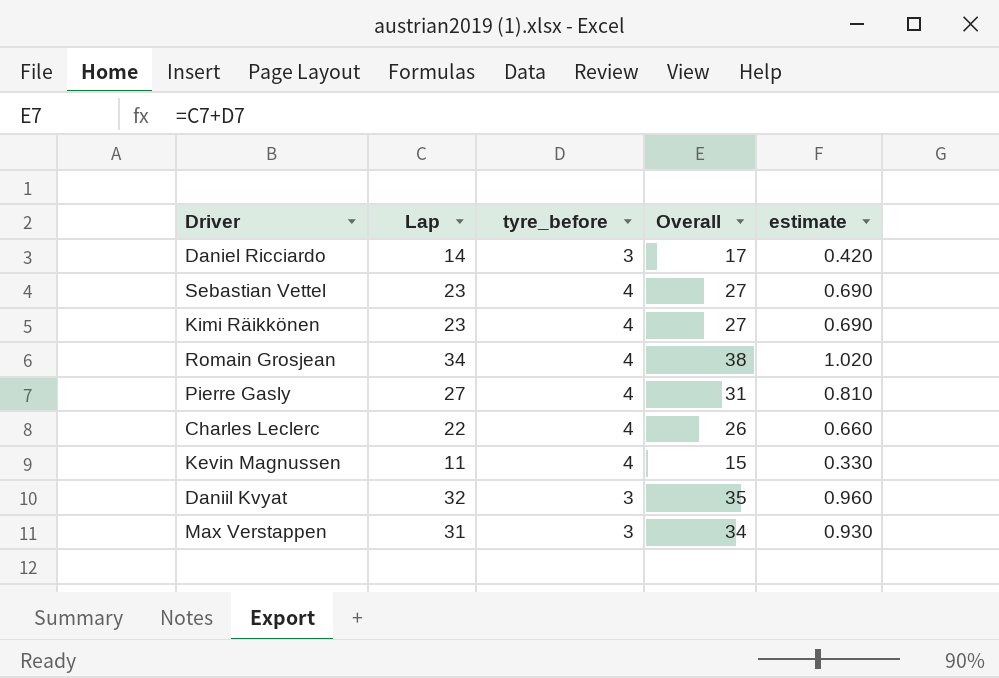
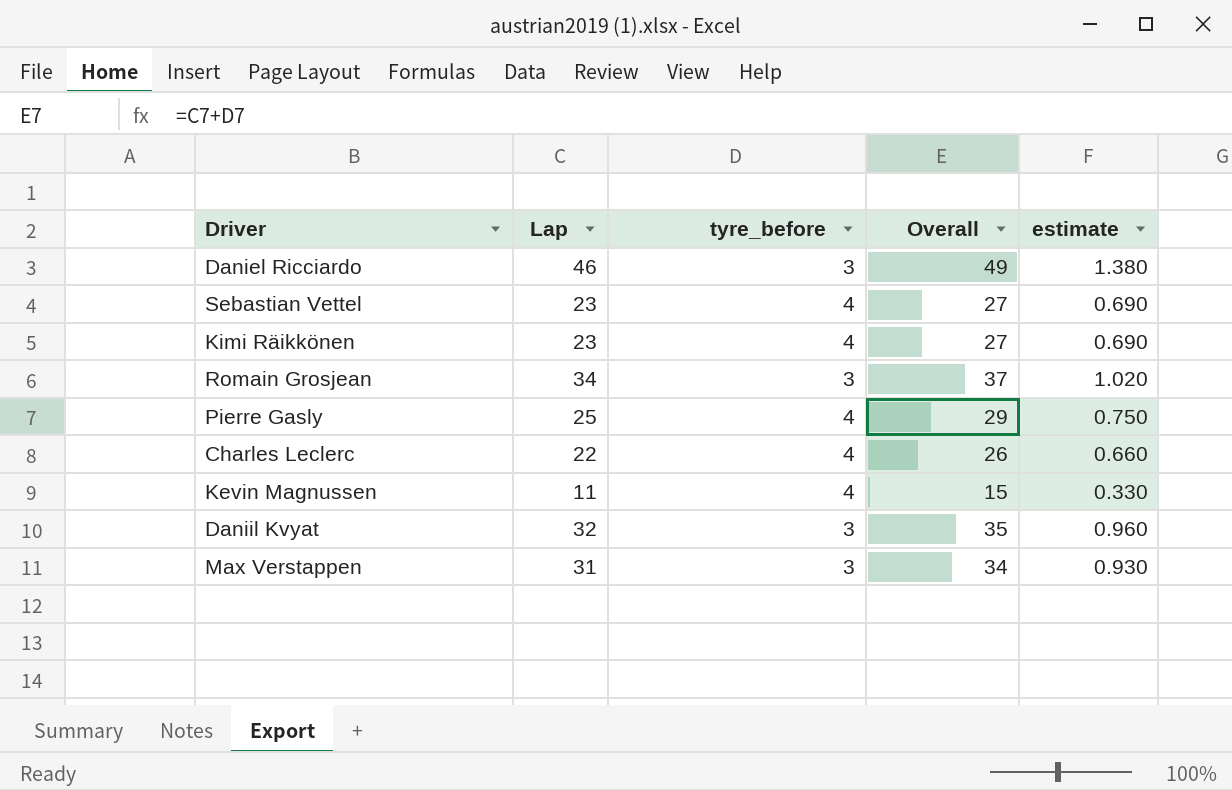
Daniel Ricciardo | Lap: 14 -> 46
Daniel Ricciardo | Overall: 17 -> 49
Daniel Ricciardo | estimate: 0.420 -> 1.380
Romain Grosjean | tyre_before: 4 -> 3
Romain Grosjean | Overall: 38 -> 37
Pierre Gasly | Lap: 27 -> 25
Pierre Gasly | Overall: 31 -> 29
Pierre Gasly | estimate: 0.810 -> 0.750

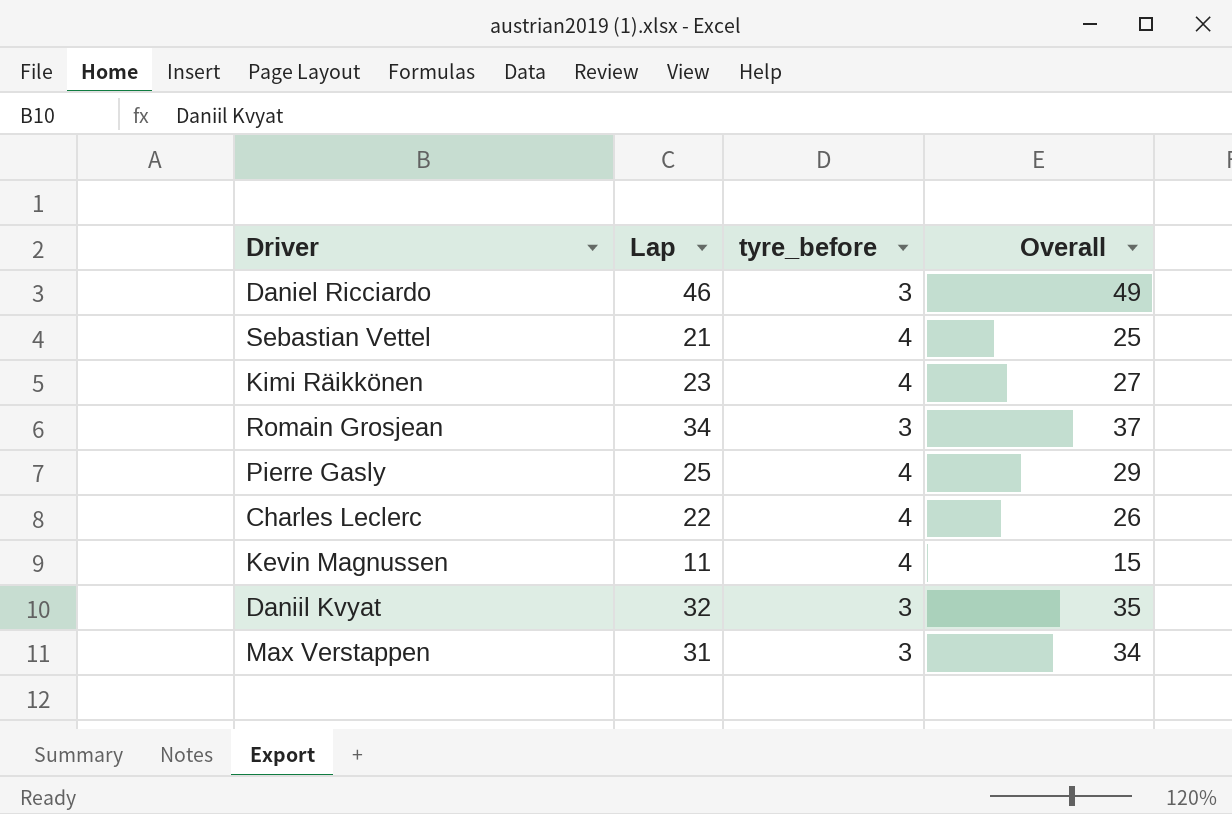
column estimate | formula: [Lap] * 0.03 -> none
Sebastian Vettel | Lap: 23 -> 21
Sebastian Vettel | Overall: 27 -> 25

